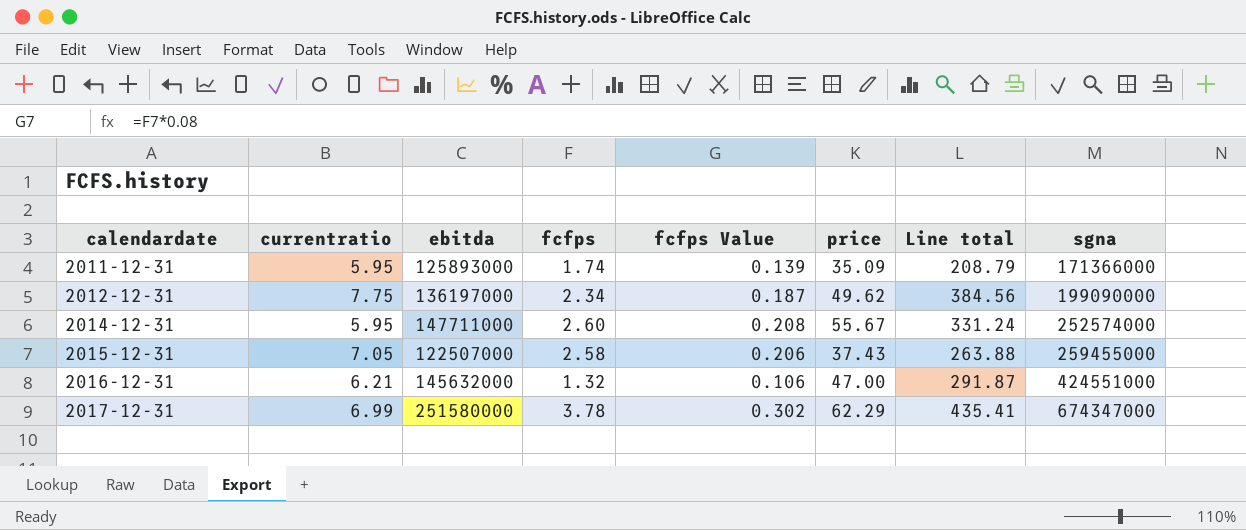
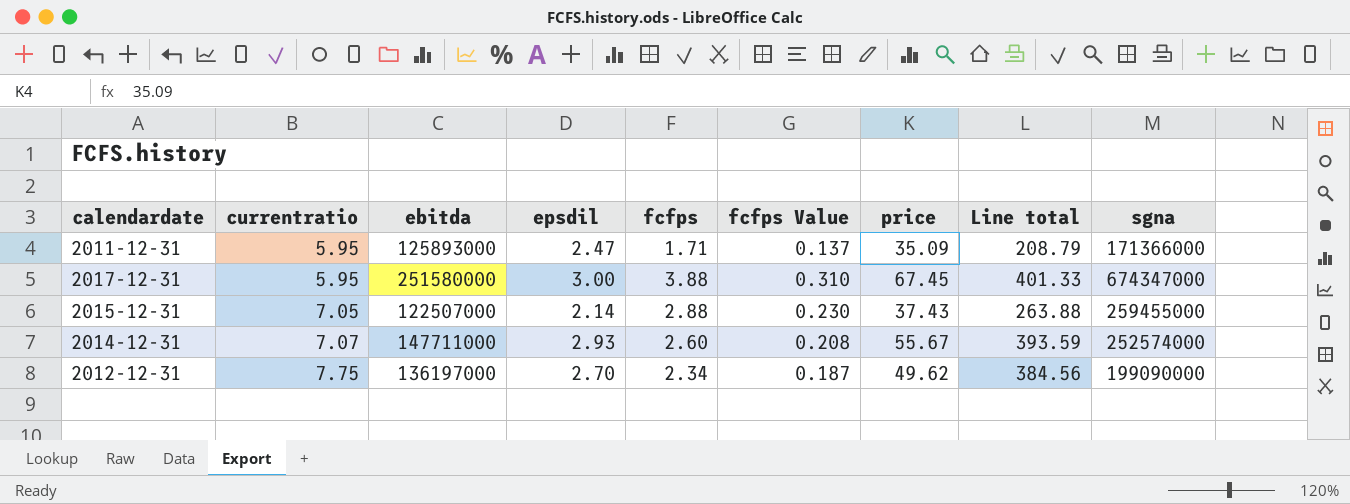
row order: calendardate ascending -> currentratio ascending
column epsdil | position: none -> 4
row 2016-12-31: 6.21 | 145632000 | 1.32 | 0.106 | 47.00 | 291.87 | 424551000 -> none
2011-12-31 | fcfps: 1.74 -> 1.71
2011-12-31 | fcfps Value: 0.139 -> 0.137
2017-12-31 | currentratio: 6.99 -> 5.95
2017-12-31 | fcfps: 3.78 -> 3.88
2017-12-31 | fcfps Value: 0.302 -> 0.310
2017-12-31 | price: 62.29 -> 67.45
2017-12-31 | Line total: 435.41 -> 401.33
2015-12-31 | fcfps: 2.58 -> 2.88
2015-12-31 | fcfps Value: 0.206 -> 0.230
2014-12-31 | currentratio: 5.95 -> 7.07
2014-12-31 | Line total: 331.24 -> 393.59

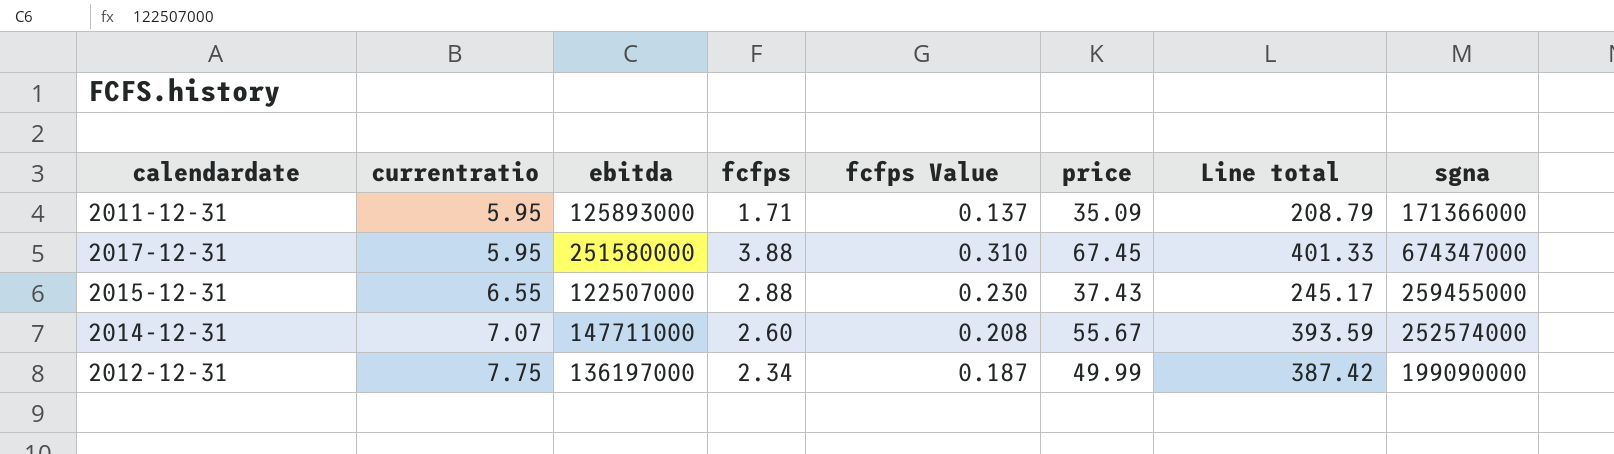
column epsdil | position: 4 -> none
2015-12-31 | currentratio: 7.05 -> 6.55
2015-12-31 | Line total: 263.88 -> 245.17
2012-12-31 | price: 49.62 -> 49.99
2012-12-31 | Line total: 384.56 -> 387.42

